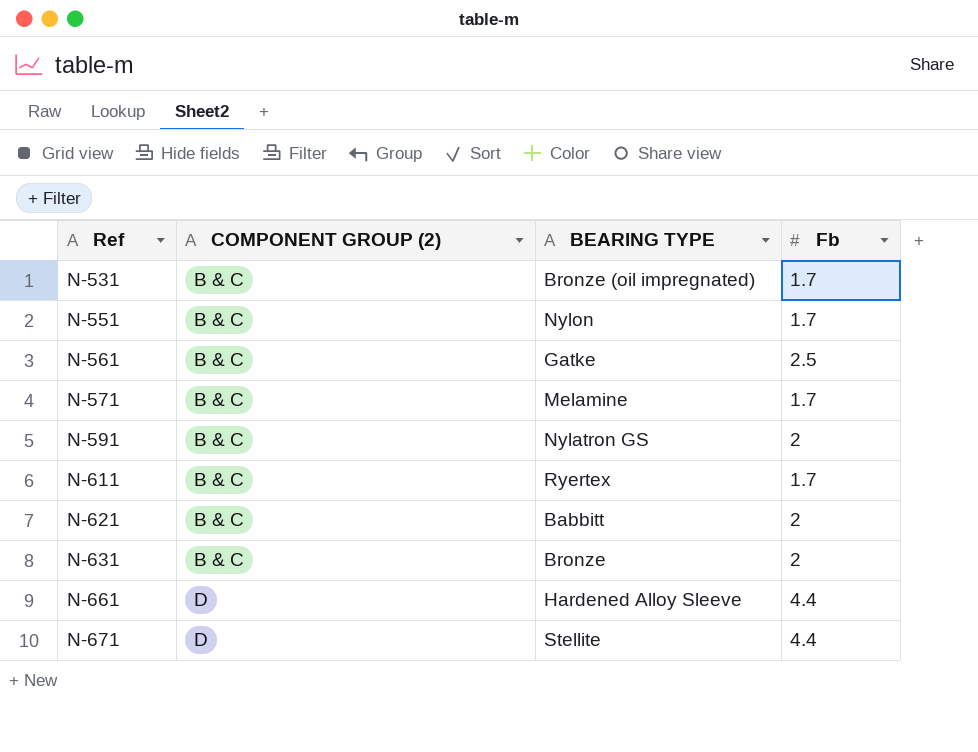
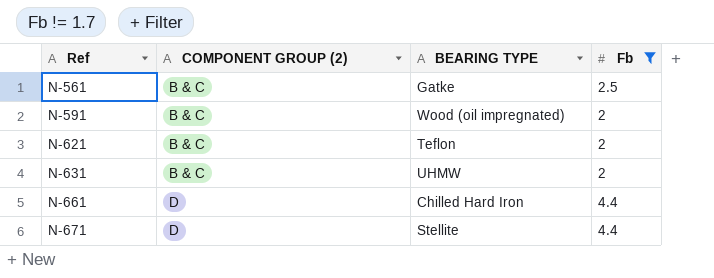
filter: none -> Fb != 1.7
N-591 | BEARING TYPE: Nylatron GS -> Wood (oil impregnated)
N-621 | BEARING TYPE: Babbitt -> Teflon
N-631 | BEARING TYPE: Bronze -> UHMW
N-661 | BEARING TYPE: Hardened Alloy Sleeve -> Chilled Hard Iron

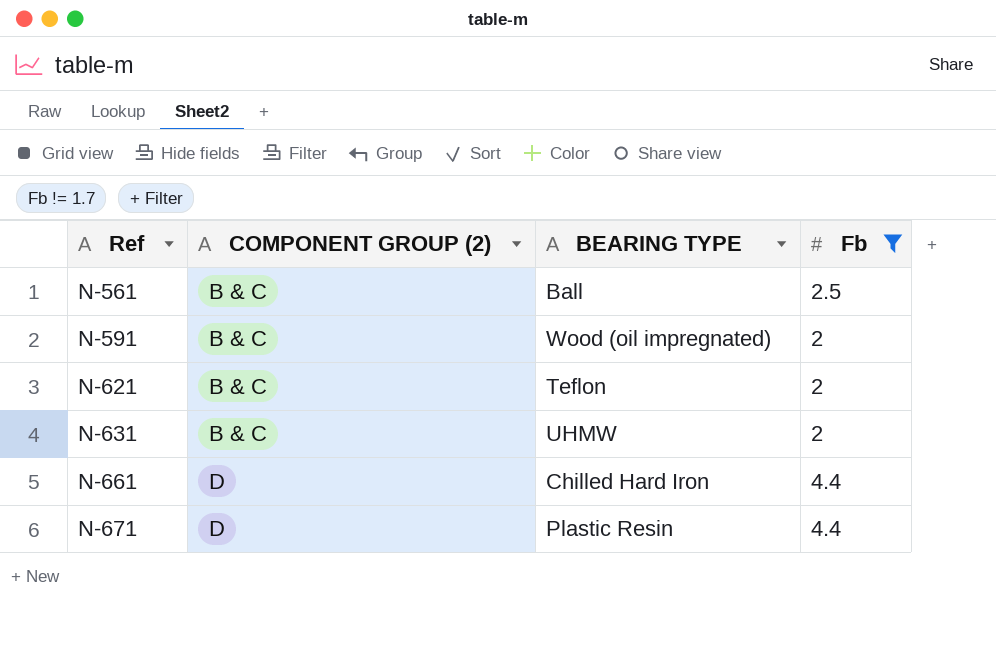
N-561 | BEARING TYPE: Gatke -> Ball
N-671 | BEARING TYPE: Stellite -> Plastic Resin

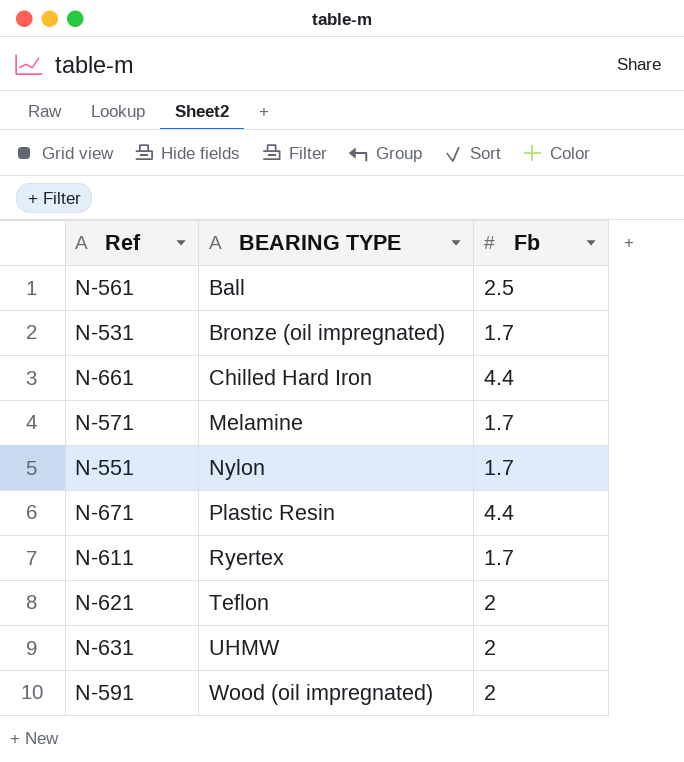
filter: Fb != 1.7 -> none
row order: Ref ascending -> BEARING TYPE ascending
column COMPONENT GROUP (2) | position: 2 -> none

